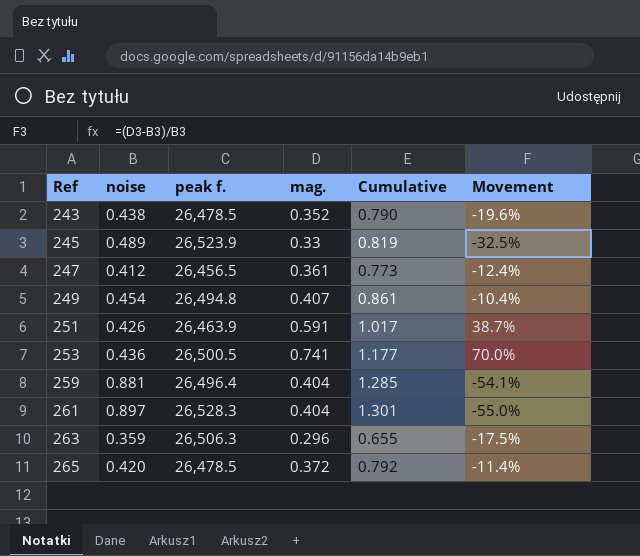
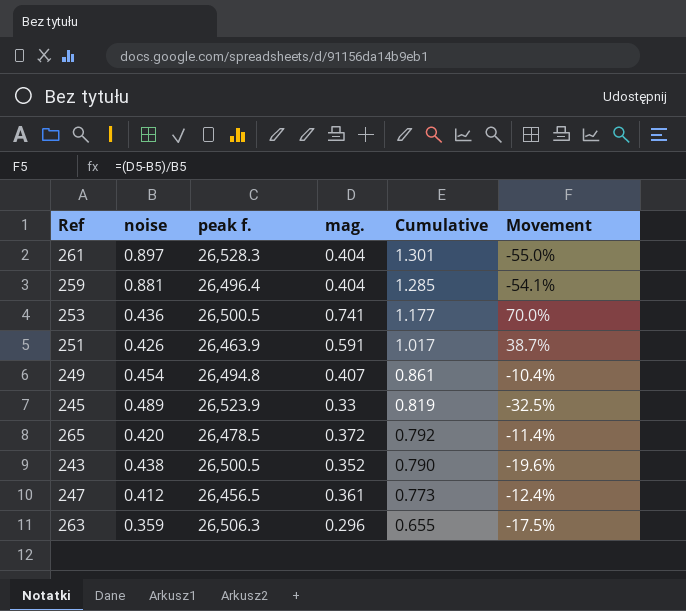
row order: Ref ascending -> Cumulative descending
243 | peak f.: 26,478.5 -> 26,500.5

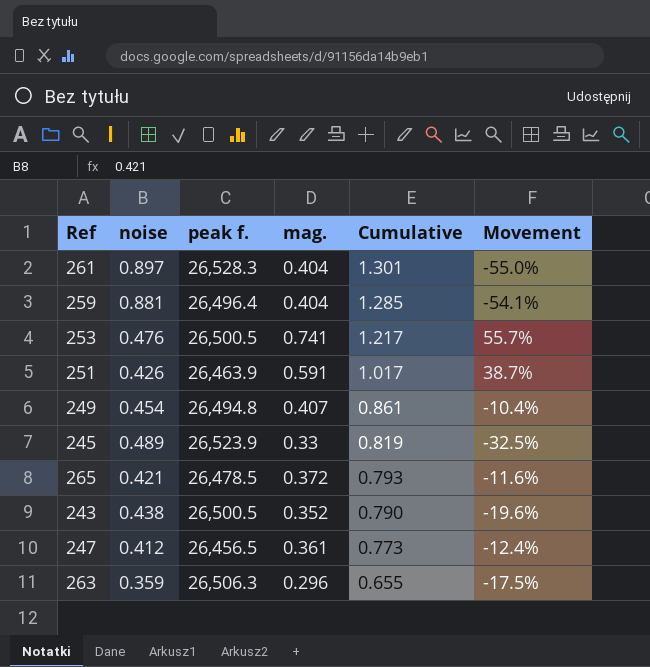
253 | noise: 0.436 -> 0.476
253 | Cumulative: 1.177 -> 1.217
253 | Movement: 70.0% -> 55.7%
265 | noise: 0.420 -> 0.421
265 | Cumulative: 0.792 -> 0.793
265 | Movement: -11.4% -> -11.6%

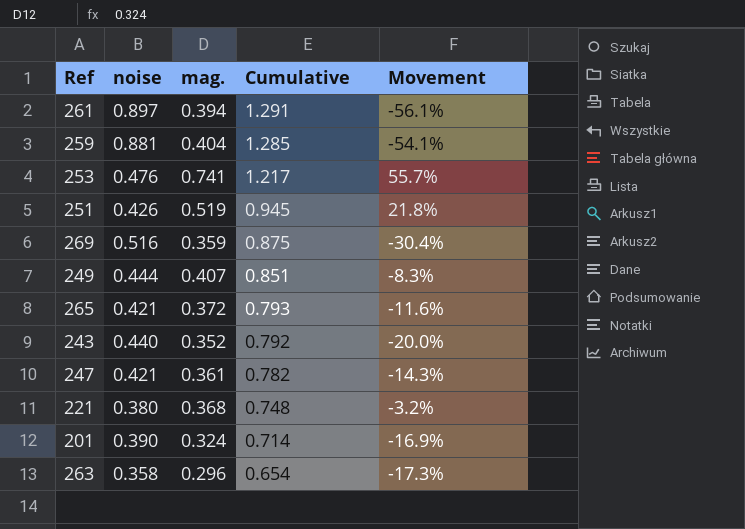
column peak f. | position: 3 -> none
row 245: 0.489 | 26,523.9 | 0.33 | 0.819 | -32.5% -> none
261 | mag.: 0.404 -> 0.394
261 | Cumulative: 1.301 -> 1.291
261 | Movement: -55.0% -> -56.1%
251 | mag.: 0.591 -> 0.519
251 | Cumulative: 1.017 -> 0.945
251 | Movement: 38.7% -> 21.8%
row 269: none -> 0.516 | 0.359 | 0.875 | -30.4%
249 | noise: 0.454 -> 0.444
249 | Cumulative: 0.861 -> 0.851
249 | Movement: -10.4% -> -8.3%
243 | noise: 0.438 -> 0.440
243 | Cumulative: 0.790 -> 0.792
243 | Movement: -19.6% -> -20.0%
247 | noise: 0.412 -> 0.421
247 | Cumulative: 0.773 -> 0.782
247 | Movement: -12.4% -> -14.3%
row 221: none -> 0.380 | 0.368 | 0.748 | -3.2%
row 201: none -> 0.390 | 0.324 | 0.714 | -16.9%
263 | noise: 0.359 -> 0.358
263 | Cumulative: 0.655 -> 0.654
263 | Movement: -17.5% -> -17.3%

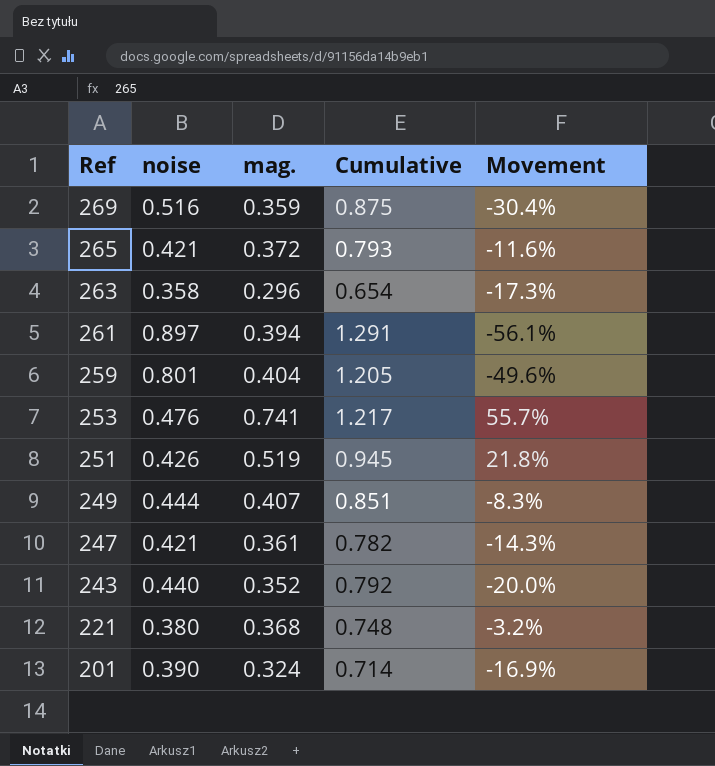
row order: Cumulative descending -> Ref descending
259 | noise: 0.881 -> 0.801
259 | Cumulative: 1.285 -> 1.205
259 | Movement: -54.1% -> -49.6%

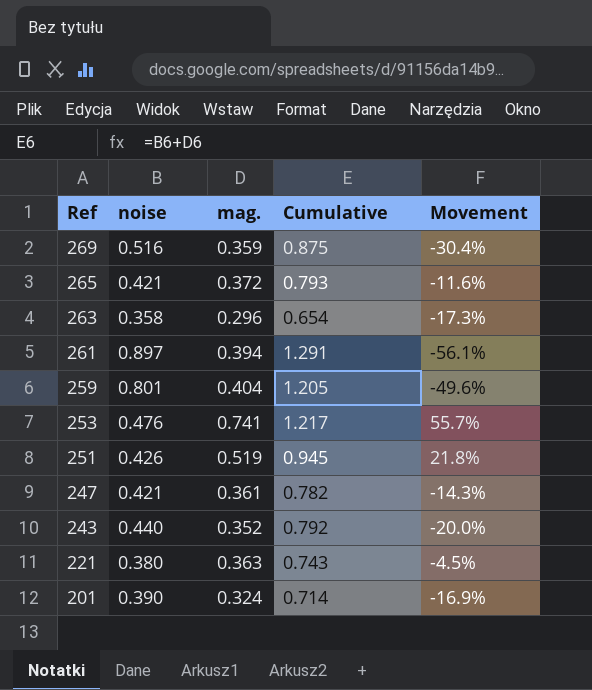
row 249: 0.444 | 0.407 | 0.851 | -8.3% -> none
221 | mag.: 0.368 -> 0.363
221 | Cumulative: 0.748 -> 0.743
221 | Movement: -3.2% -> -4.5%

